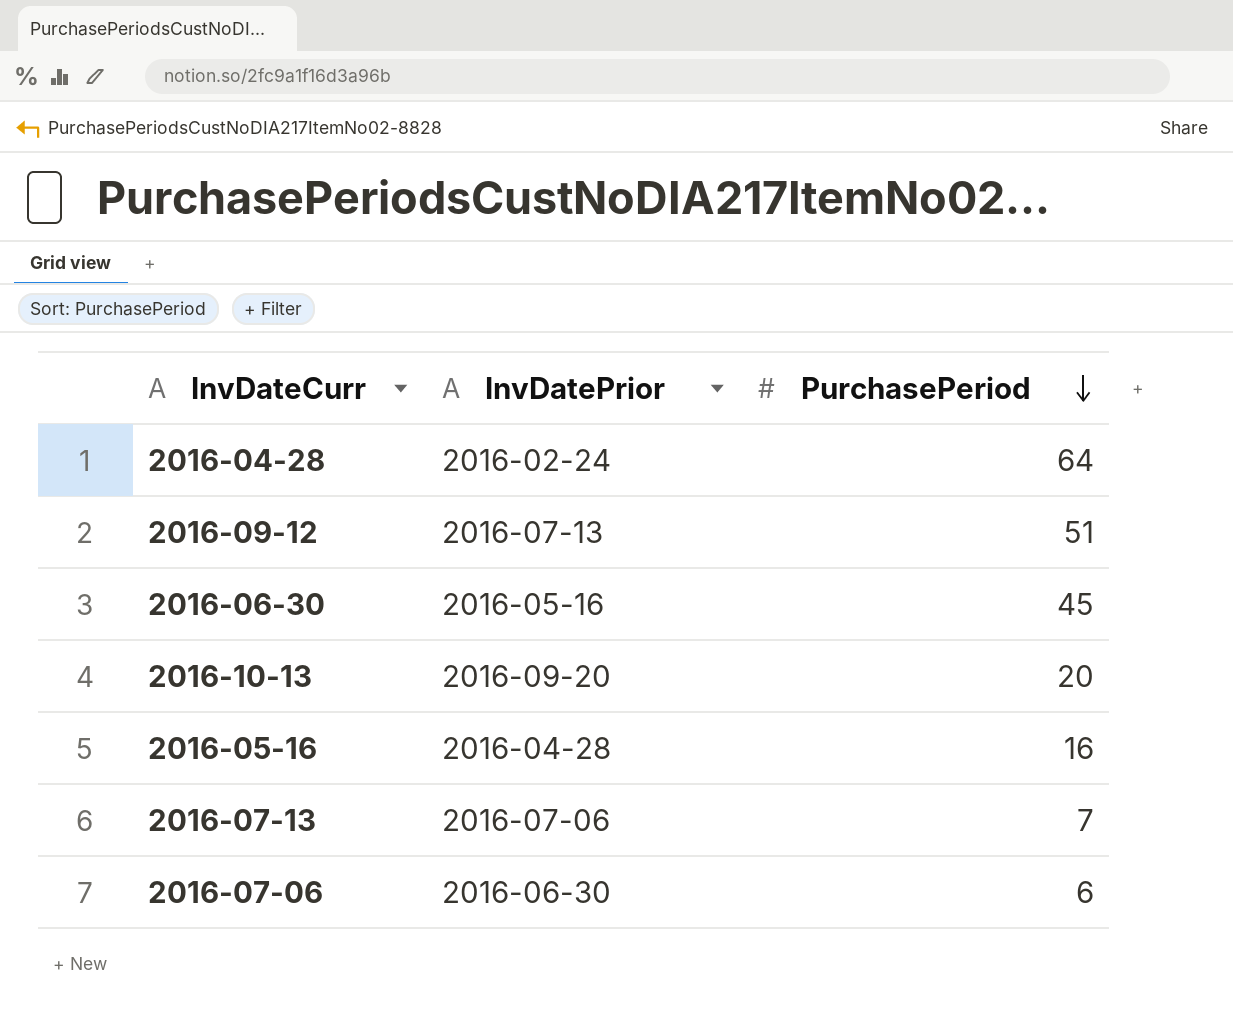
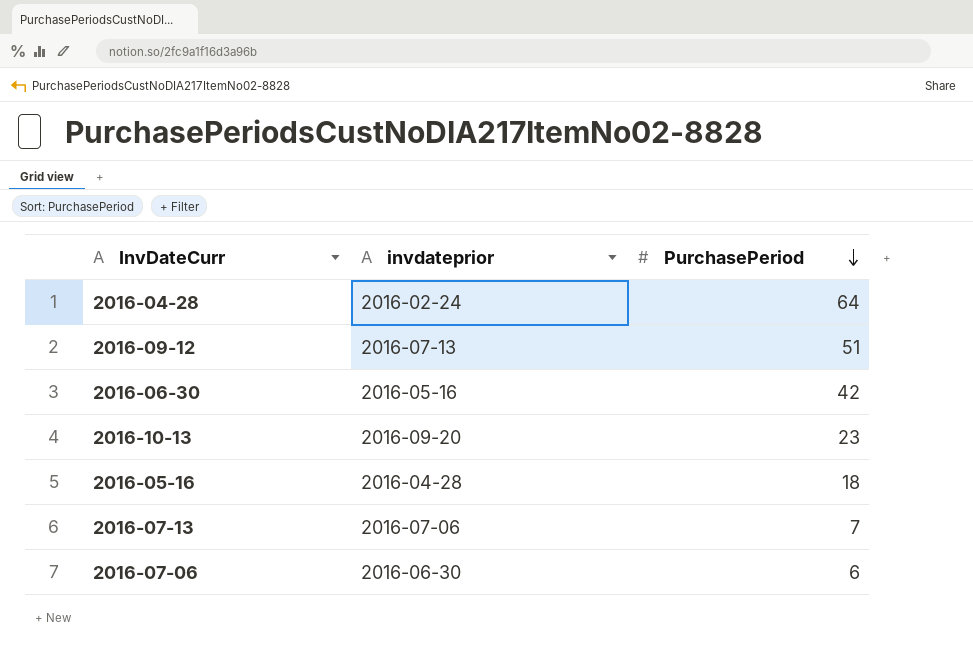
column name: InvDatePrior -> invdateprior
2016-06-30 | PurchasePeriod: 45 -> 42
2016-10-13 | PurchasePeriod: 20 -> 23
2016-05-16 | PurchasePeriod: 16 -> 18

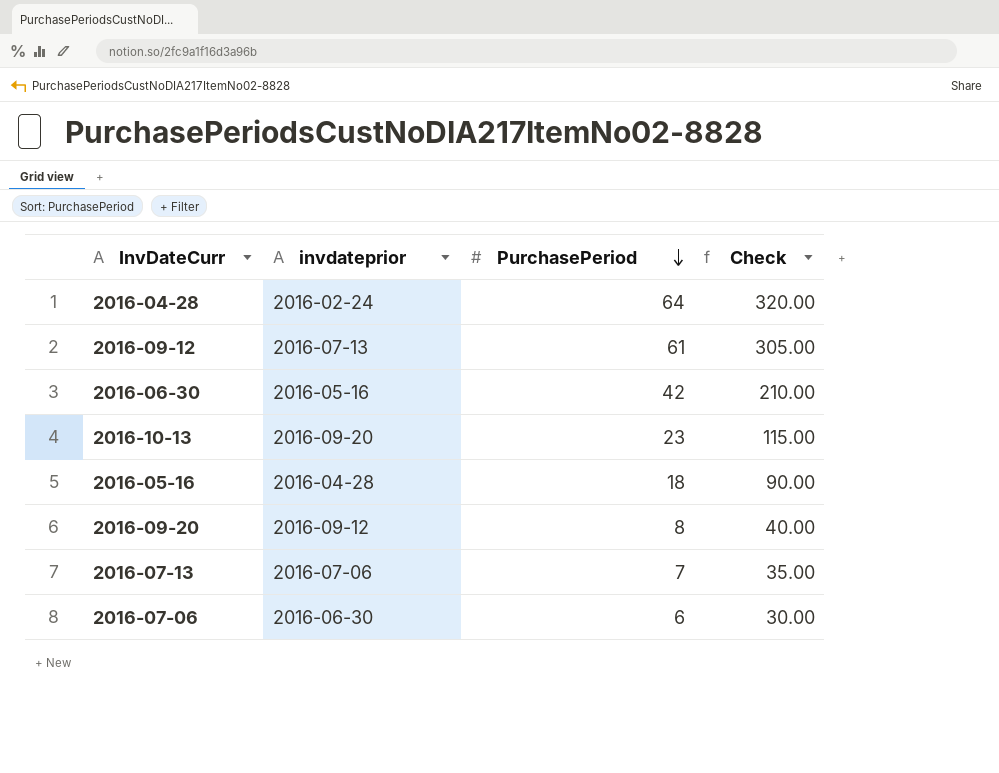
column Check | formula: none -> [PurchasePeriod] * 5
2016-09-12 | PurchasePeriod: 51 -> 61
row 2016-09-20: none -> 2016-09-12 | 8 | 40.00

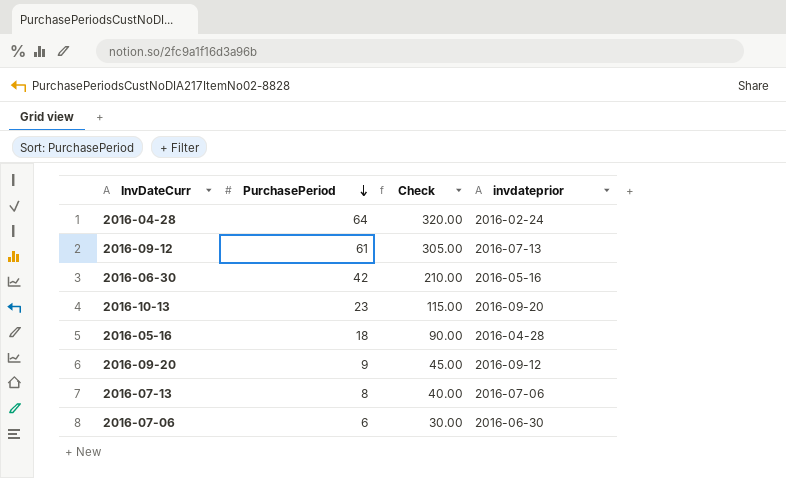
column invdateprior | position: 2 -> 4
2016-09-20 | PurchasePeriod: 8 -> 9
2016-09-20 | Check: 40.00 -> 45.00
2016-07-13 | PurchasePeriod: 7 -> 8
2016-07-13 | Check: 35.00 -> 40.00

